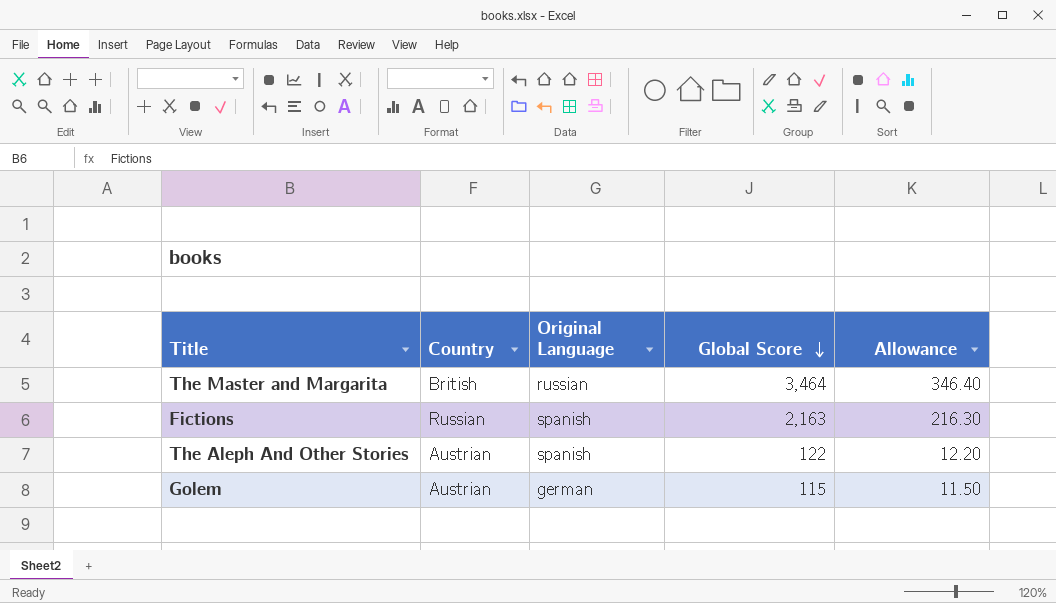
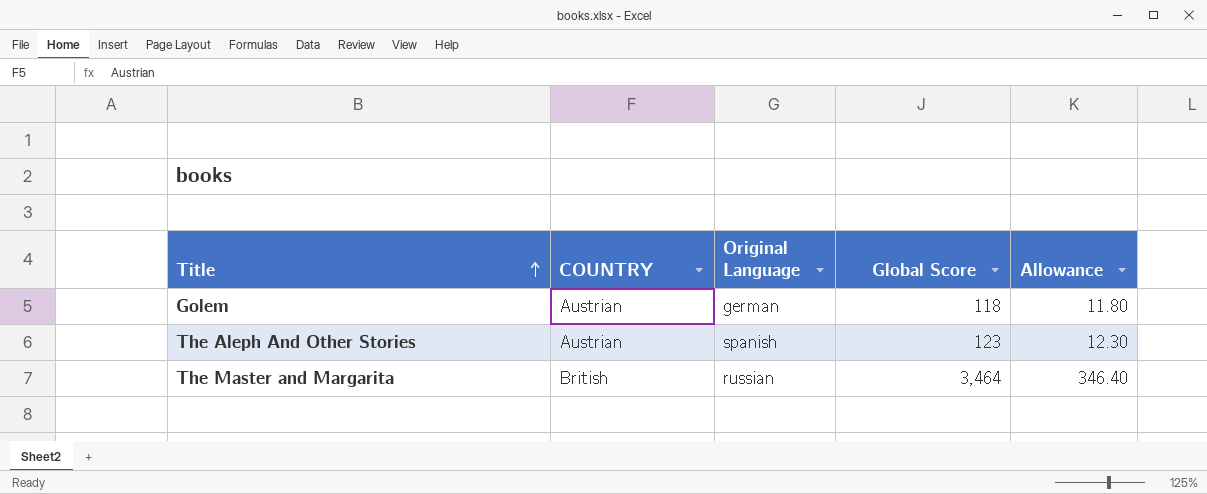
row order: Global Score descending -> Title ascending
column name: Country -> COUNTRY
row Fictions: Russian | spanish | 2,163 | 216.30 -> none
Golem | Global Score: 115 -> 118
Golem | Allowance: 11.50 -> 11.80
The Aleph And Other Stories | Global Score: 122 -> 123
The Aleph And Other Stories | Allowance: 12.20 -> 12.30

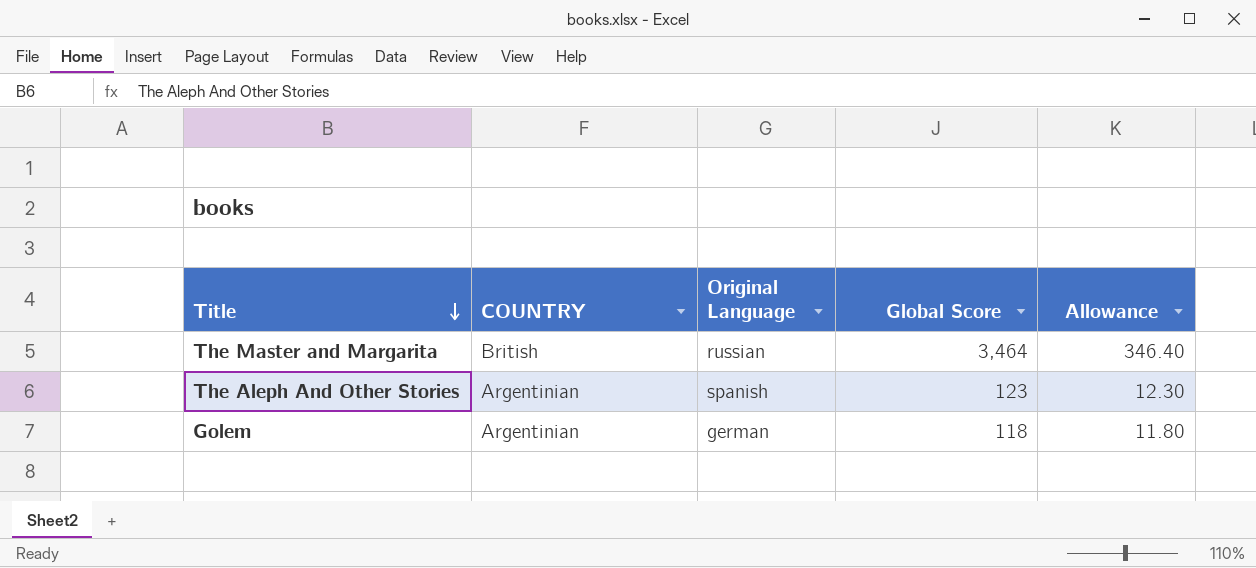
row order: Title ascending -> Title descending
The Aleph And Other Stories | COUNTRY: Austrian -> Argentinian
Golem | COUNTRY: Austrian -> Argentinian

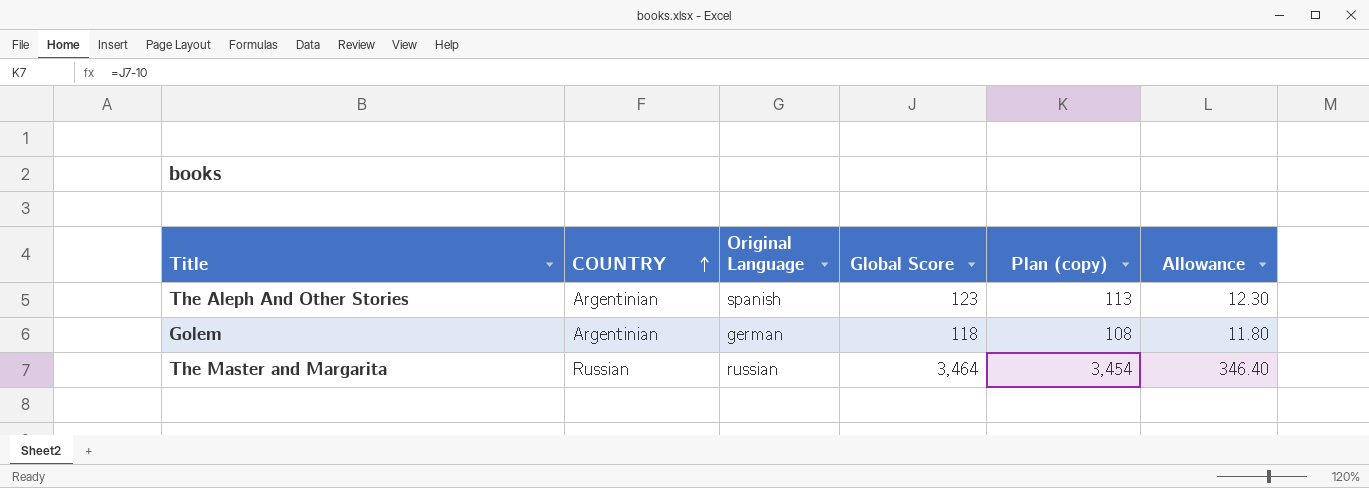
row order: Title descending -> COUNTRY ascending
column Plan (copy) | formula: none -> [Global Score] - 10
The Master and Margarita | COUNTRY: British -> Russian

